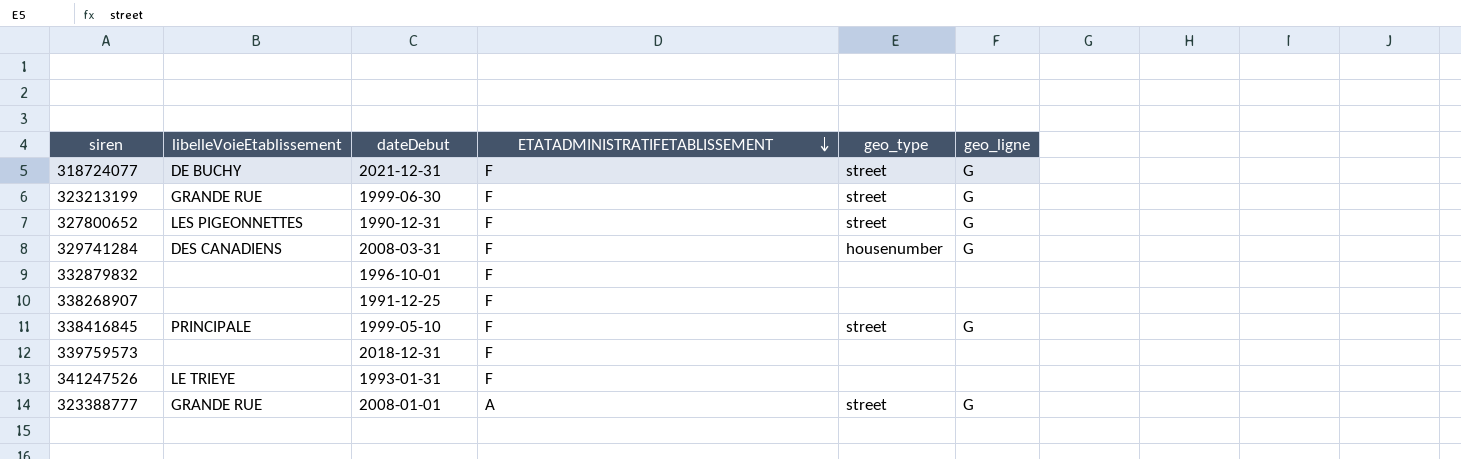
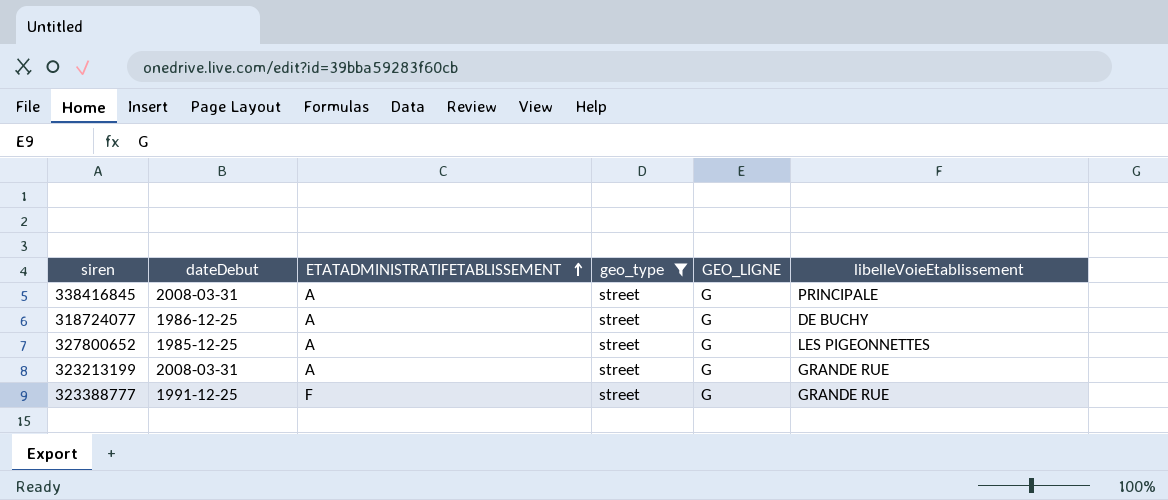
filter: none -> geo_type = street
row order: ETATADMINISTRATIFETABLISSEMENT descending -> ETATADMINISTRATIFETABLISSEMENT ascending
column name: geo_ligne -> GEO_LIGNE
column libelleVoieEtablissement | position: 2 -> 6
338416845 | dateDebut: 1999-05-10 -> 2008-03-31
338416845 | ETATADMINISTRATIFETABLISSEMENT: F -> A
318724077 | dateDebut: 2021-12-31 -> 1986-12-25
318724077 | ETATADMINISTRATIFETABLISSEMENT: F -> A
327800652 | dateDebut: 1990-12-31 -> 1985-12-25
327800652 | ETATADMINISTRATIFETABLISSEMENT: F -> A
323213199 | dateDebut: 1999-06-30 -> 2008-03-31
323213199 | ETATADMINISTRATIFETABLISSEMENT: F -> A
323388777 | dateDebut: 2008-01-01 -> 1991-12-25
323388777 | ETATADMINISTRATIFETABLISSEMENT: A -> F

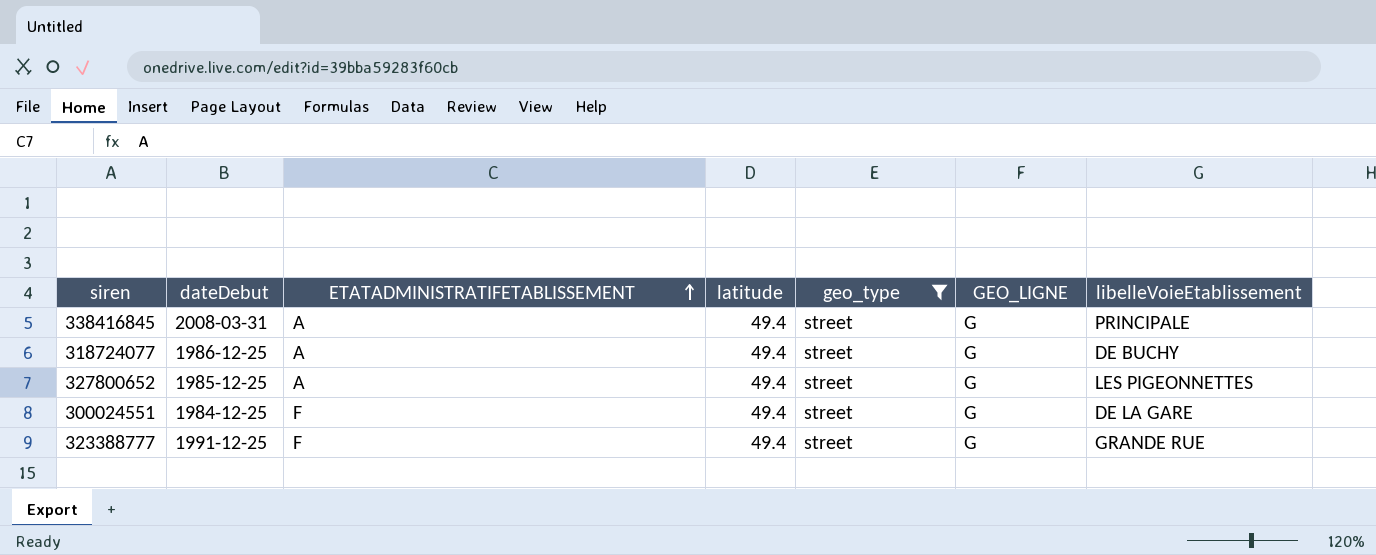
column latitude | position: none -> 4
row 323213199: 2008-03-31 | A | street | G | GRANDE RUE -> none
row 300024551: none -> 1984-12-25 | F | 49.4 | street | G | DE LA GARE

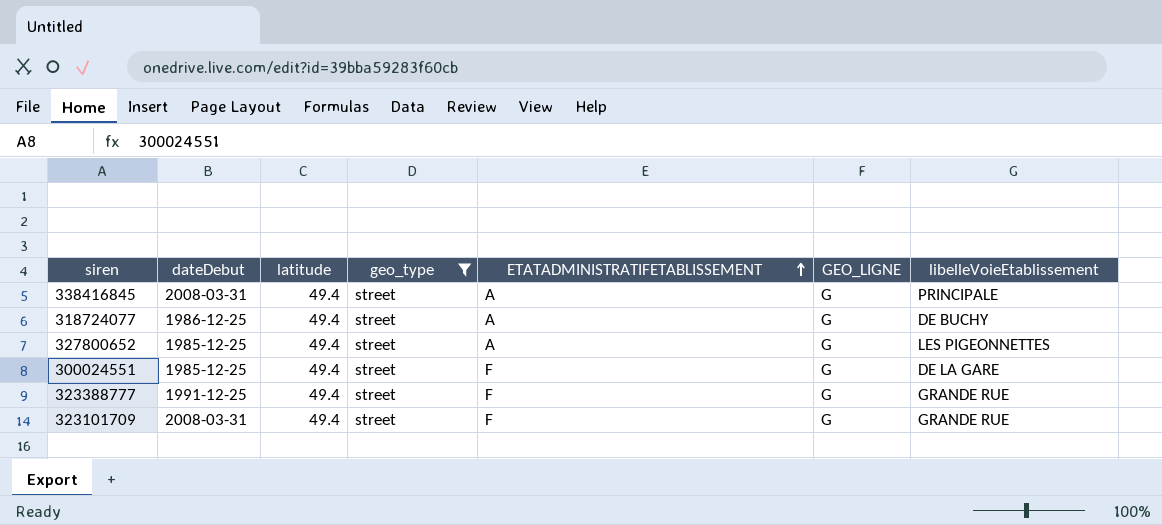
column ETATADMINISTRATIFETABLISSEMENT | position: 3 -> 5
300024551 | dateDebut: 1984-12-25 -> 1985-12-25
row 323101709: none -> 2008-03-31 | 49.4 | street | F | G | GRANDE RUE

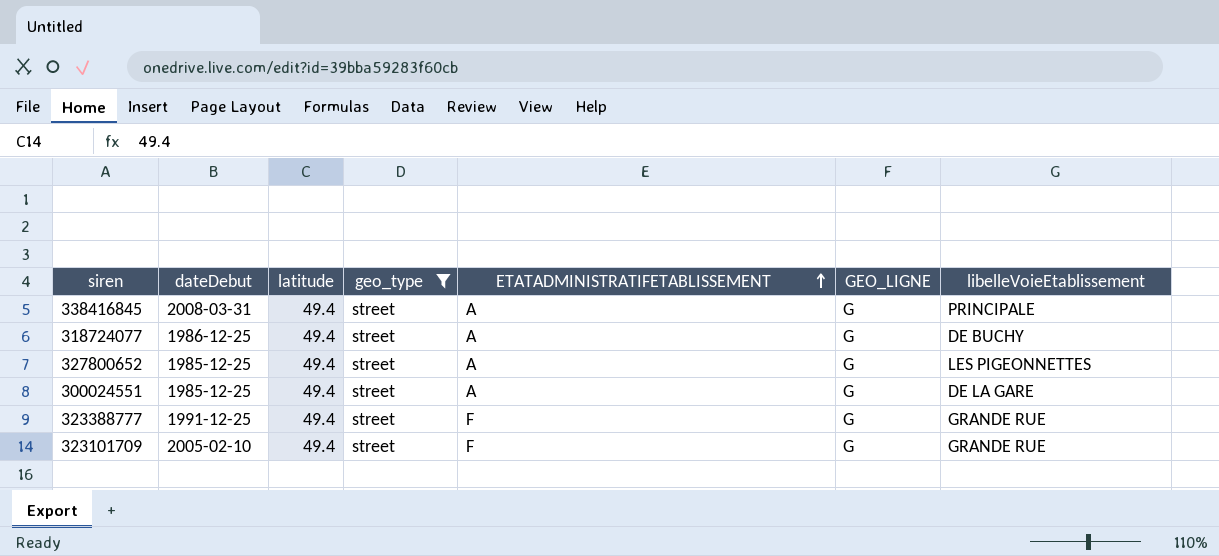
300024551 | ETATADMINISTRATIFETABLISSEMENT: F -> A
323101709 | dateDebut: 2008-03-31 -> 2005-02-10

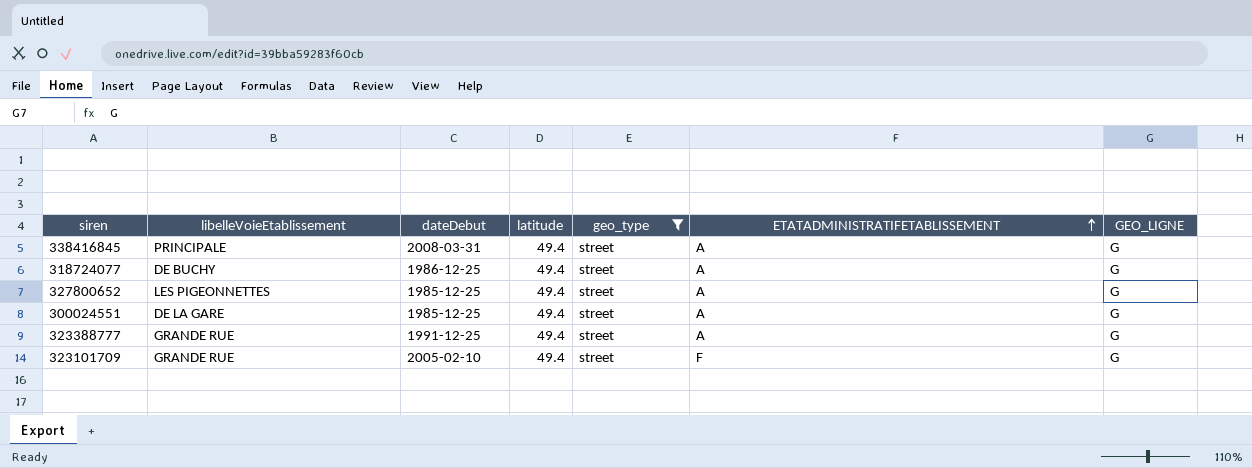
column libelleVoieEtablissement | position: 7 -> 2
323388777 | ETATADMINISTRATIFETABLISSEMENT: F -> A

